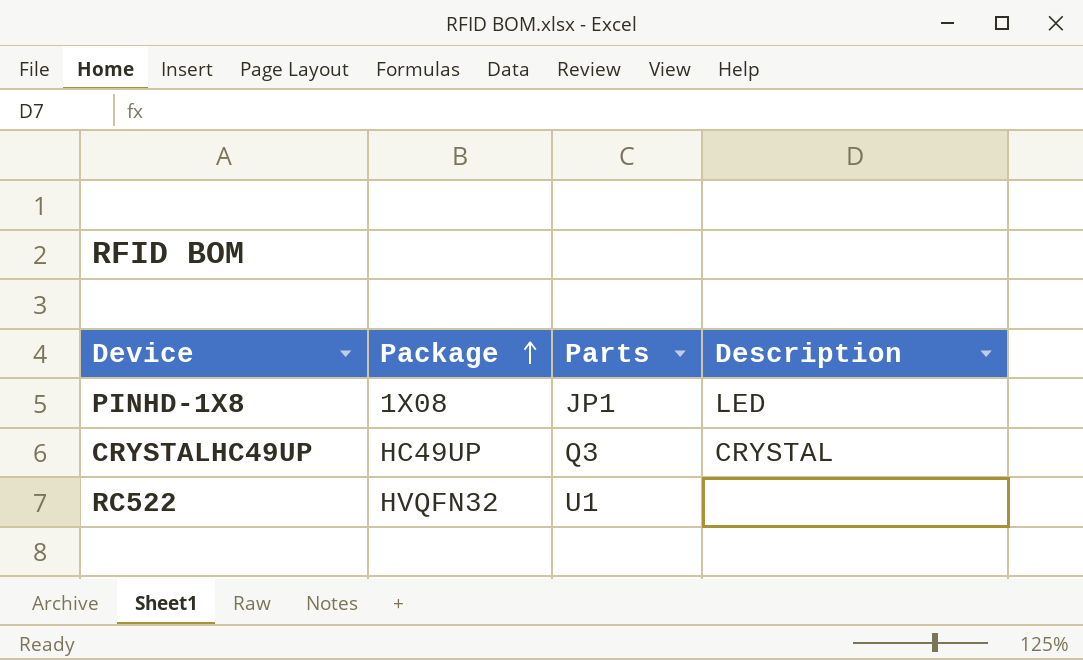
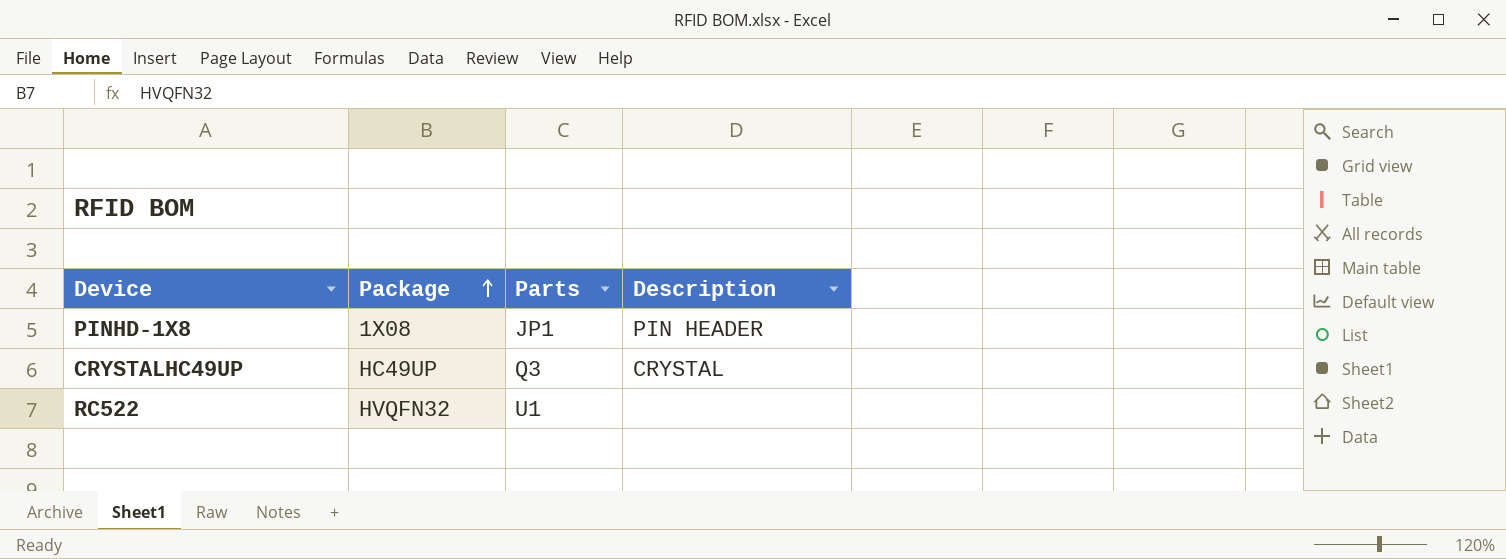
PINHD-1X8 | Description: LED -> PIN HEADER

